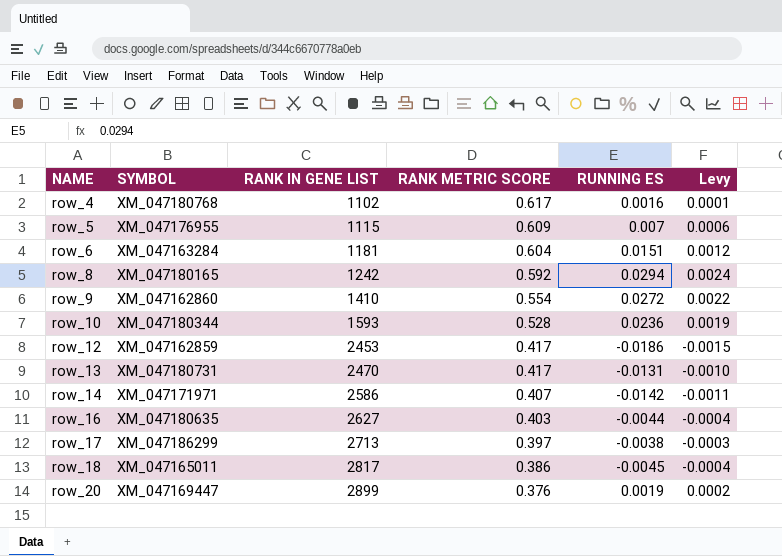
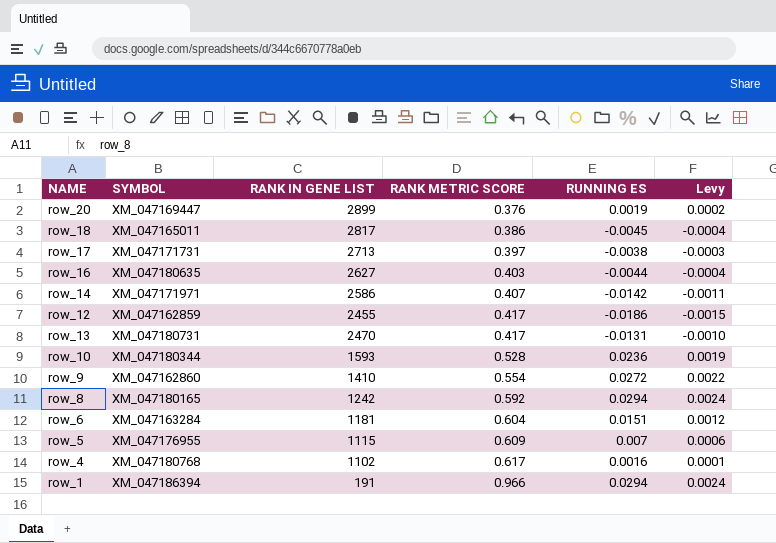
row order: NAME ascending -> RANK METRIC SCORE ascending
row_17 | SYMBOL: XM_047186299 -> XM_047171731
row_12 | RANK IN GENE LIST: 2453 -> 2455
row row_1: none -> XM_047186394 | 191 | 0.966 | 0.0294 | 0.0024

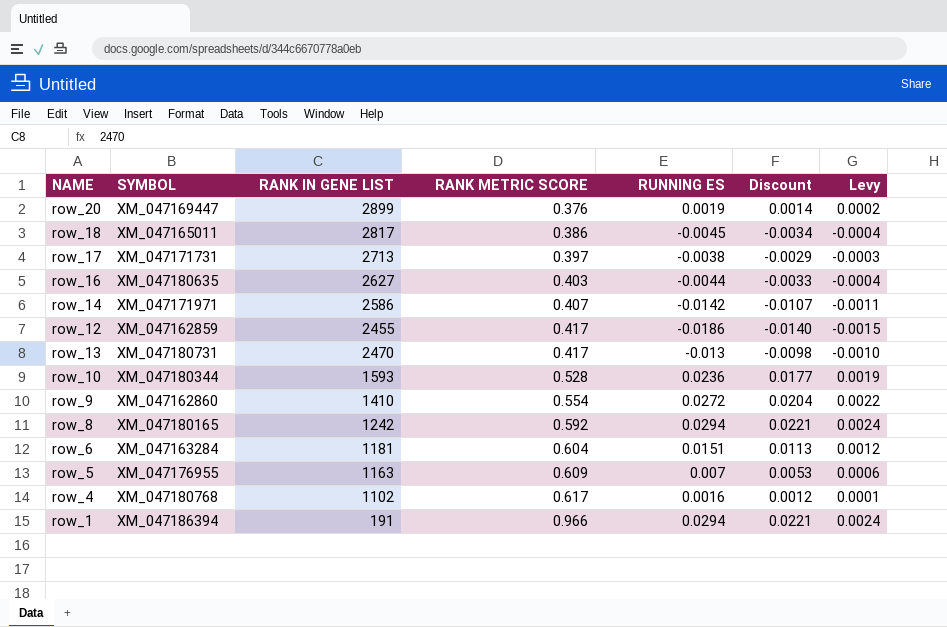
column Discount | formula: none -> [RUNNING ES] * 0.75
row_13 | RUNNING ES: -0.0131 -> -0.013
row_5 | RANK IN GENE LIST: 1115 -> 1163

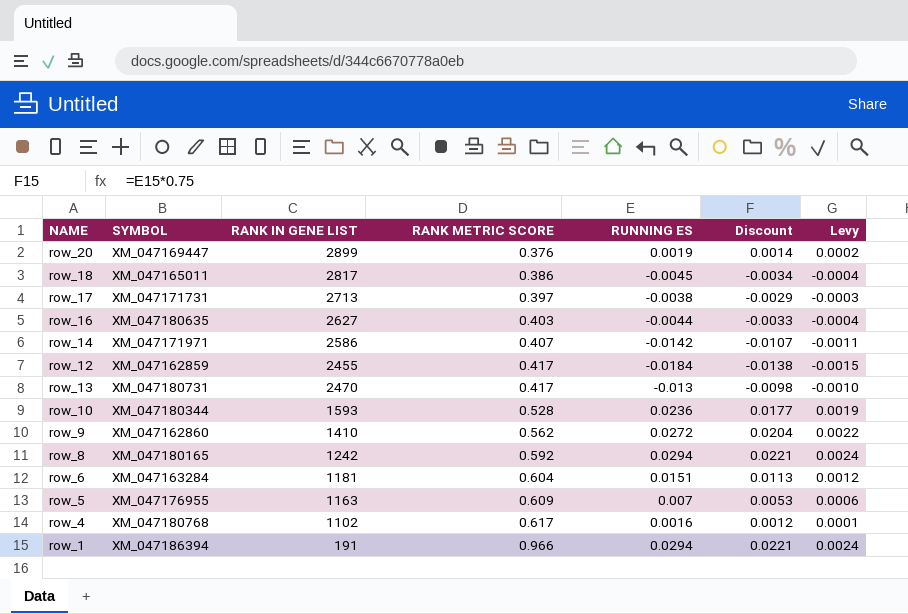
row_12 | RUNNING ES: -0.0186 -> -0.0184
row_12 | Discount: -0.0140 -> -0.0138
row_9 | RANK METRIC SCORE: 0.554 -> 0.562

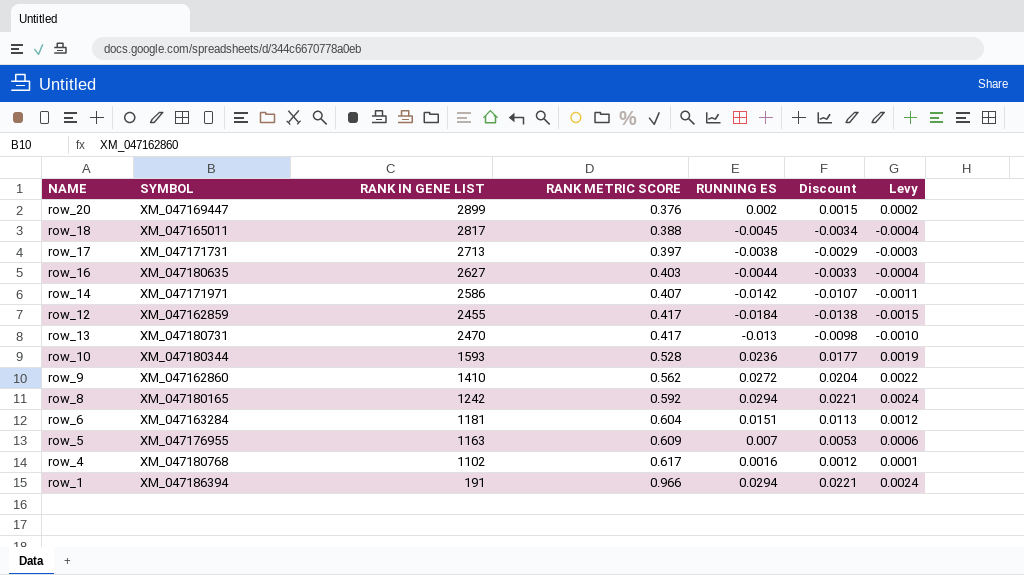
row_20 | RUNNING ES: 0.0019 -> 0.002
row_20 | Discount: 0.0014 -> 0.0015
row_18 | RANK METRIC SCORE: 0.386 -> 0.388

